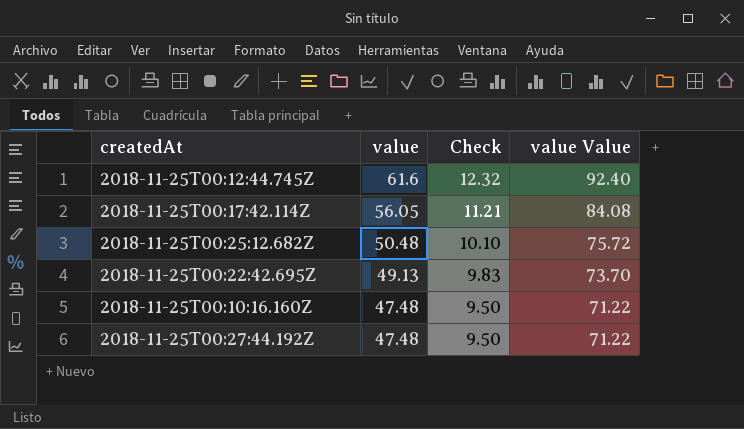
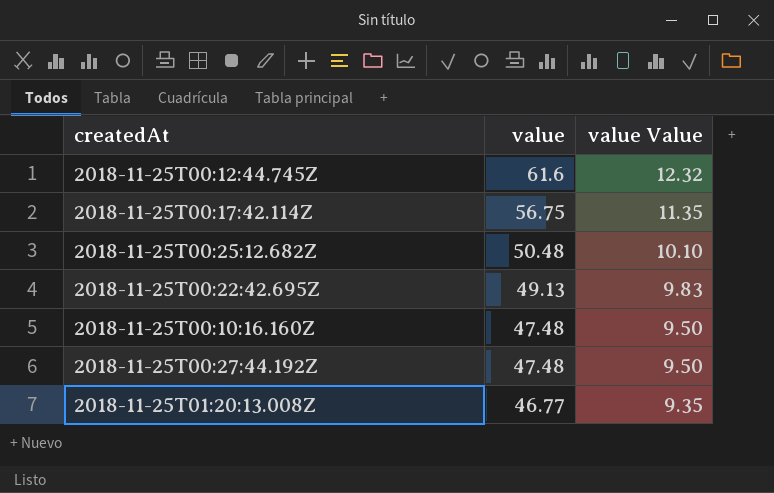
column Check | formula: [value] * 0.2 -> none
column value Value | formula: [value] * 1.5 -> [value] * 0.2
2018-11-25T00:17:42.114Z | value: 56.05 -> 56.75
row 2018-11-25T01:20:13.008Z: none -> 46.77 | 9.35

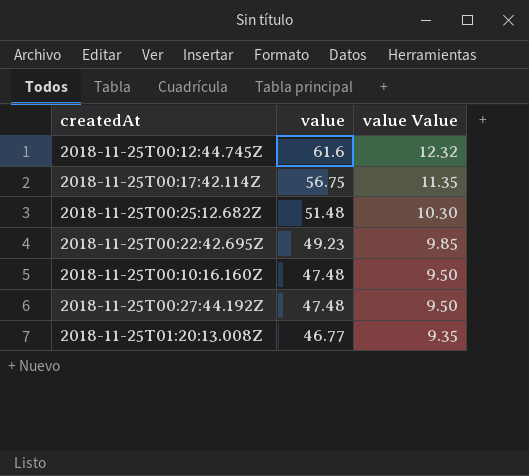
2018-11-25T00:25:12.682Z | value: 50.48 -> 51.48
2018-11-25T00:25:12.682Z | value Value: 10.10 -> 10.30
2018-11-25T00:22:42.695Z | value: 49.13 -> 49.23
2018-11-25T00:22:42.695Z | value Value: 9.83 -> 9.85

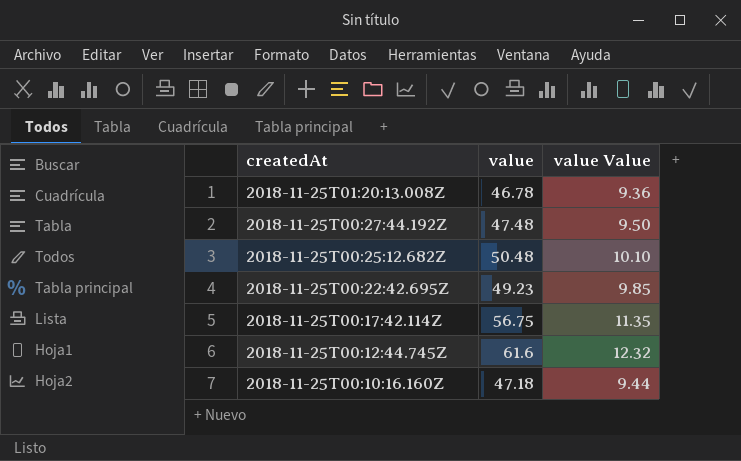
row order: value descending -> createdAt descending
2018-11-25T01:20:13.008Z | value: 46.77 -> 46.78
2018-11-25T01:20:13.008Z | value Value: 9.35 -> 9.36
2018-11-25T00:25:12.682Z | value: 51.48 -> 50.48
2018-11-25T00:25:12.682Z | value Value: 10.30 -> 10.10
2018-11-25T00:10:16.160Z | value: 47.48 -> 47.18
2018-11-25T00:10:16.160Z | value Value: 9.50 -> 9.44

